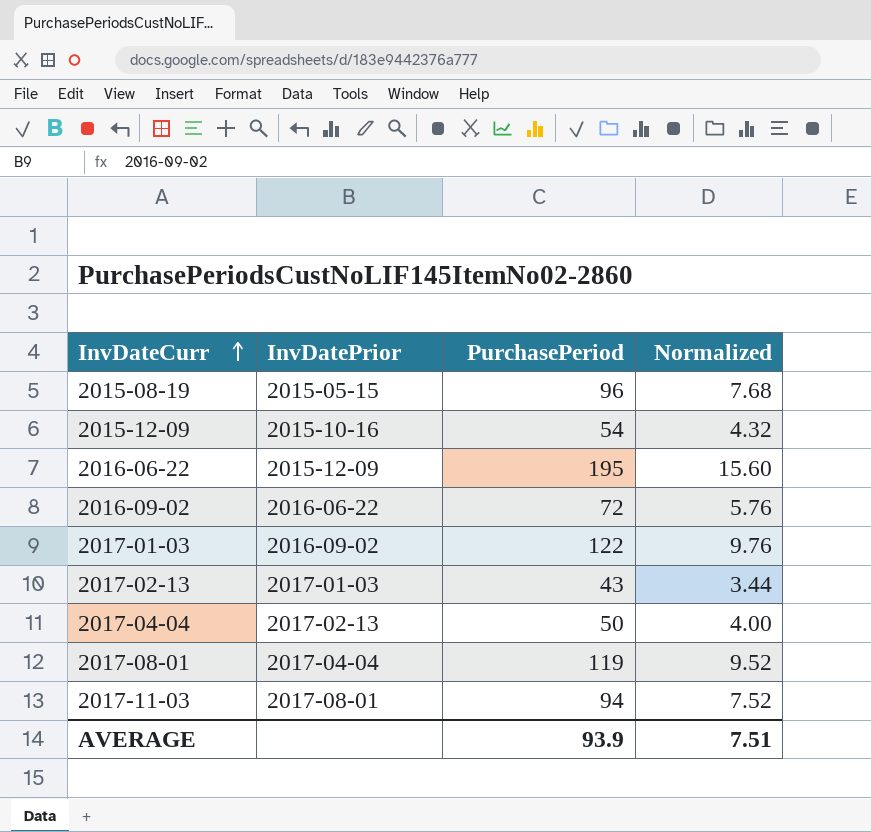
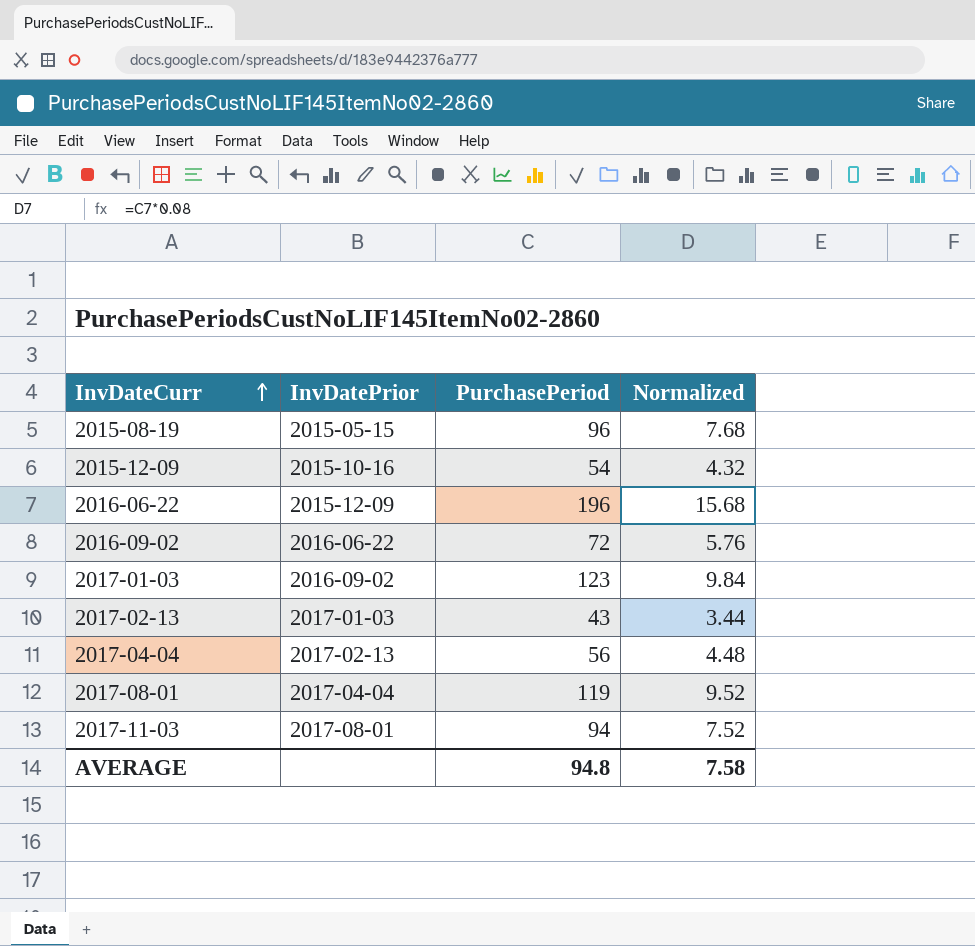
2016-06-22 | PurchasePeriod: 195 -> 196
2016-06-22 | Normalized: 15.60 -> 15.68
2017-01-03 | PurchasePeriod: 122 -> 123
2017-01-03 | Normalized: 9.76 -> 9.84
2017-04-04 | PurchasePeriod: 50 -> 56
2017-04-04 | Normalized: 4.00 -> 4.48
AVERAGE | PurchasePeriod: 93.9 -> 94.8
AVERAGE | Normalized: 7.51 -> 7.58

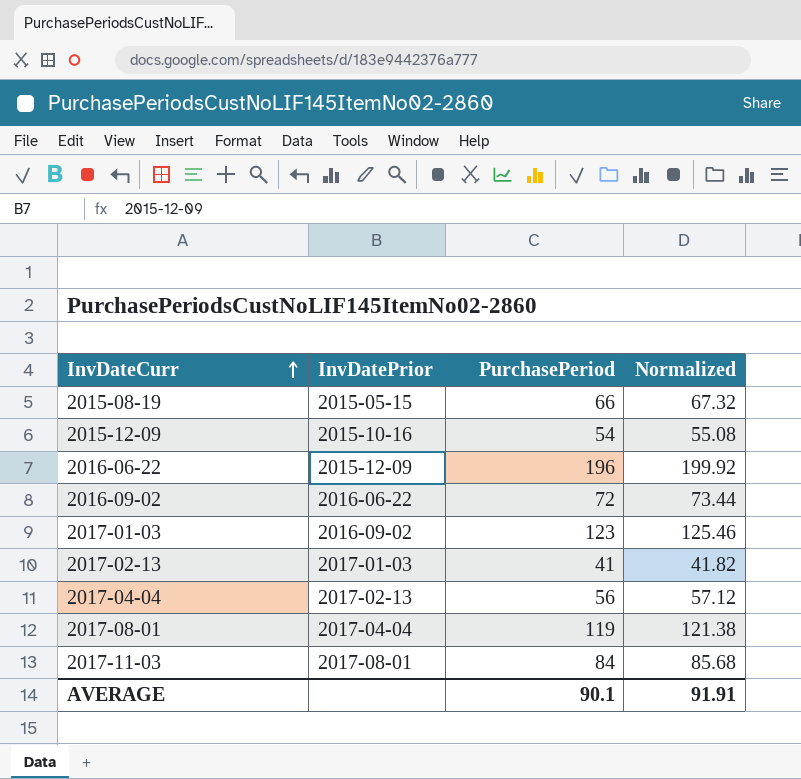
column Normalized | formula: [PurchasePeriod] * 0.08 -> [PurchasePeriod] * 1.02
2015-08-19 | PurchasePeriod: 96 -> 66
2017-02-13 | PurchasePeriod: 43 -> 41
2017-11-03 | PurchasePeriod: 94 -> 84
AVERAGE | PurchasePeriod: 94.8 -> 90.1
AVERAGE | Normalized: 7.58 -> 91.91

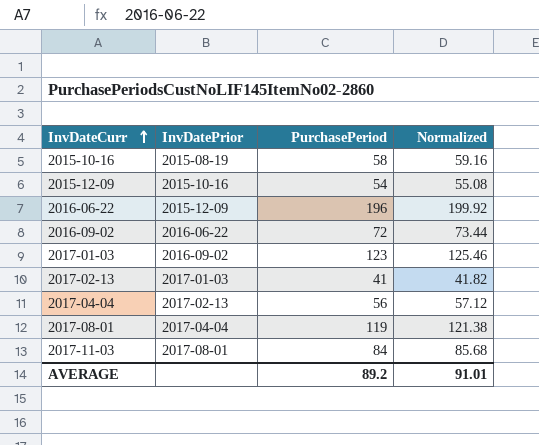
row 2015-08-19: 2015-05-15 | 66 | 67.32 -> none
row 2015-10-16: none -> 2015-08-19 | 58 | 59.16
AVERAGE | PurchasePeriod: 90.1 -> 89.2
AVERAGE | Normalized: 91.91 -> 91.01

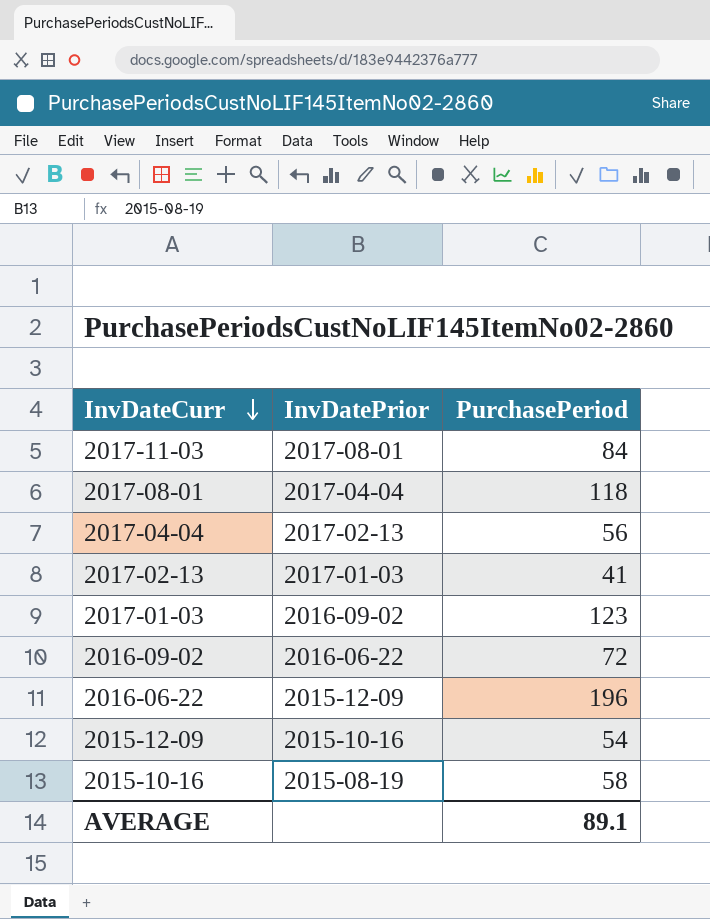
row order: InvDateCurr ascending -> InvDateCurr descending
column Normalized | formula: [PurchasePeriod] * 1.02 -> none
2017-08-01 | PurchasePeriod: 119 -> 118
AVERAGE | PurchasePeriod: 89.2 -> 89.1

